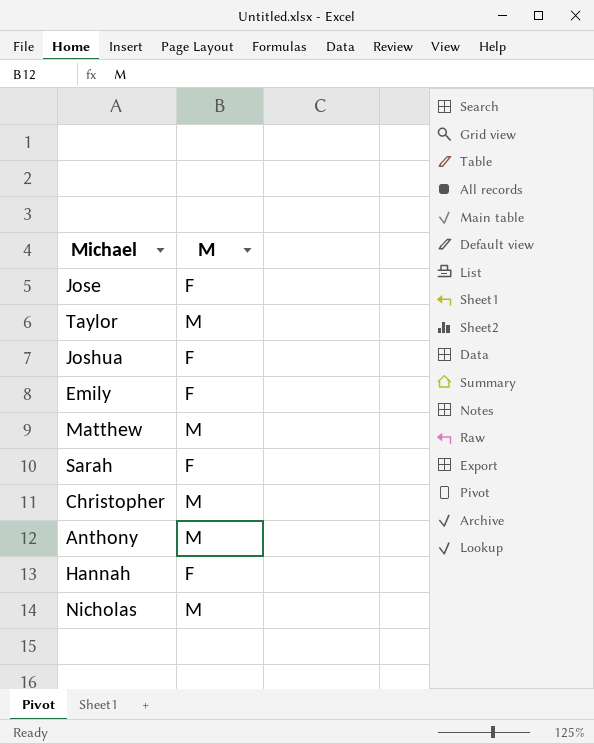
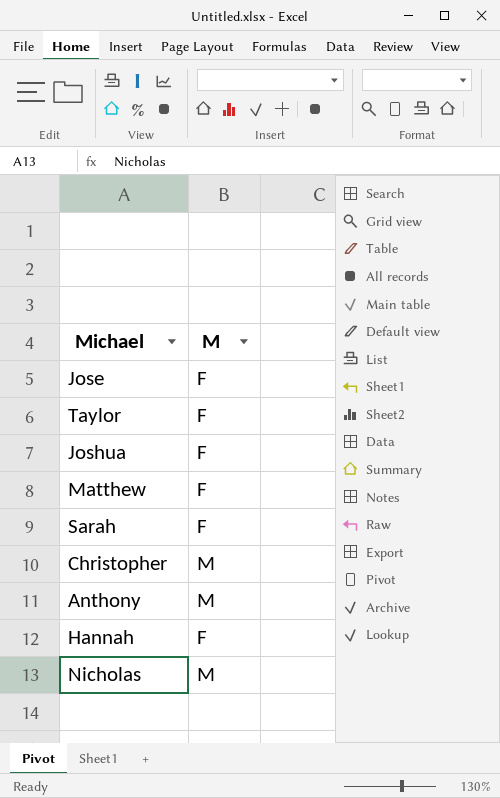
row Emily: F -> none
Taylor | M: M -> F
Matthew | M: M -> F

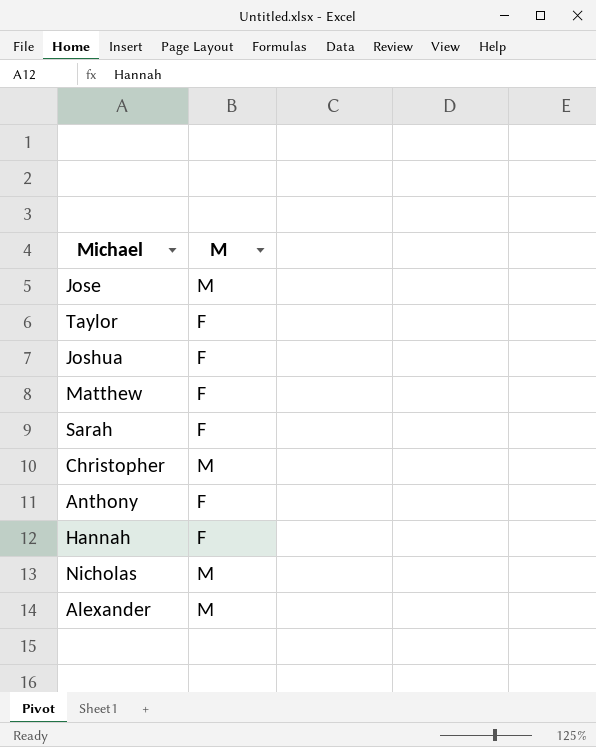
Jose | M: F -> M
Anthony | M: M -> F
row Alexander: none -> M

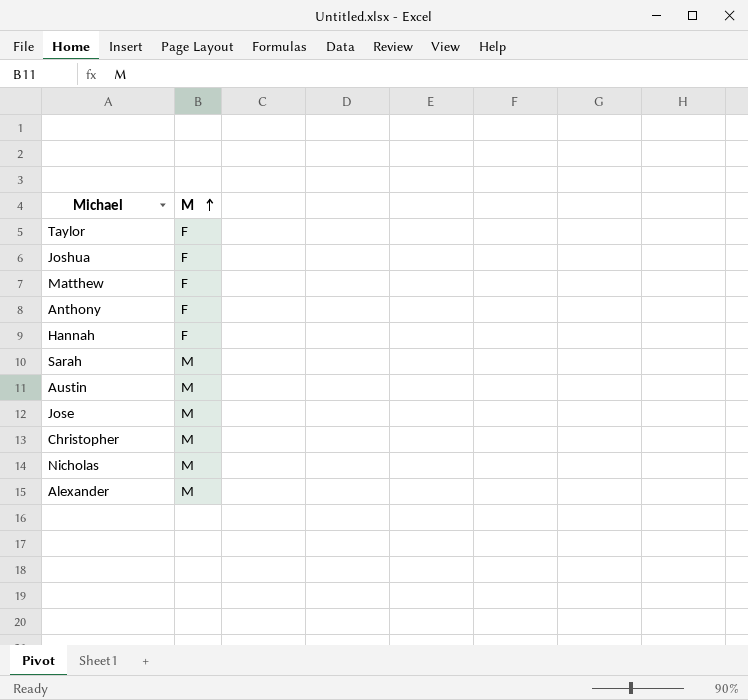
row order: none -> M ascending
Sarah | M: F -> M
row Austin: none -> M

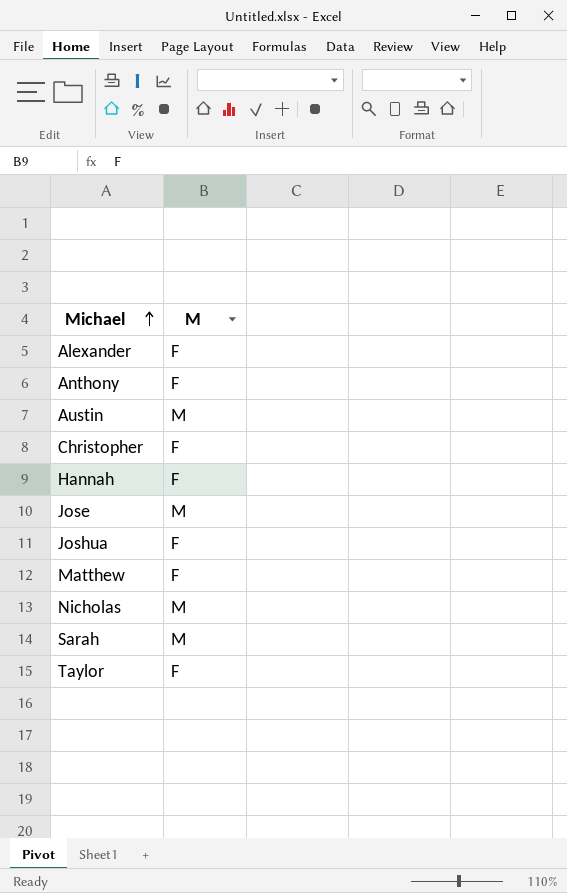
row order: M ascending -> Michael ascending
Alexander | M: M -> F
Christopher | M: M -> F

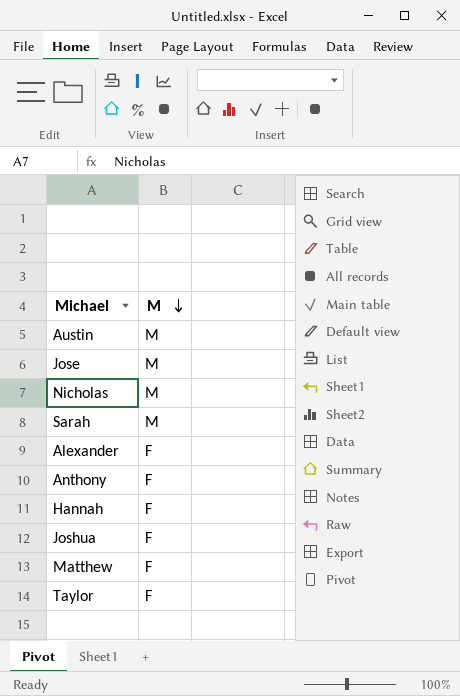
row order: Michael ascending -> M descending
row Christopher: F -> none

